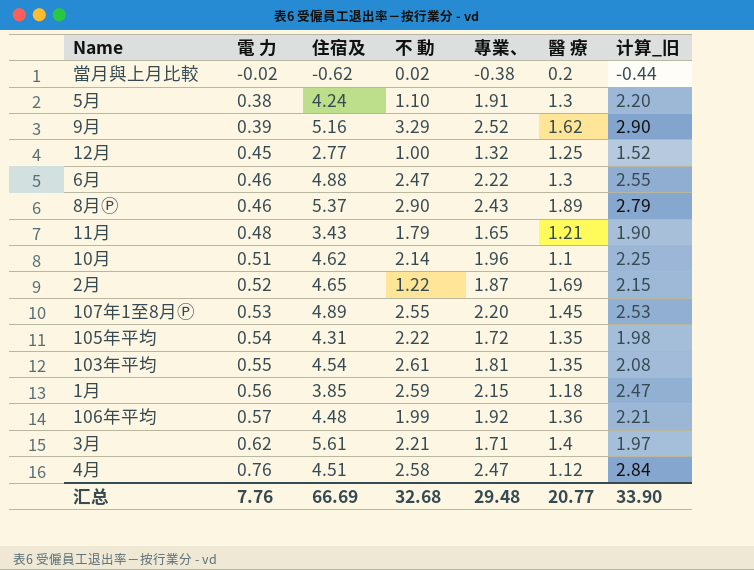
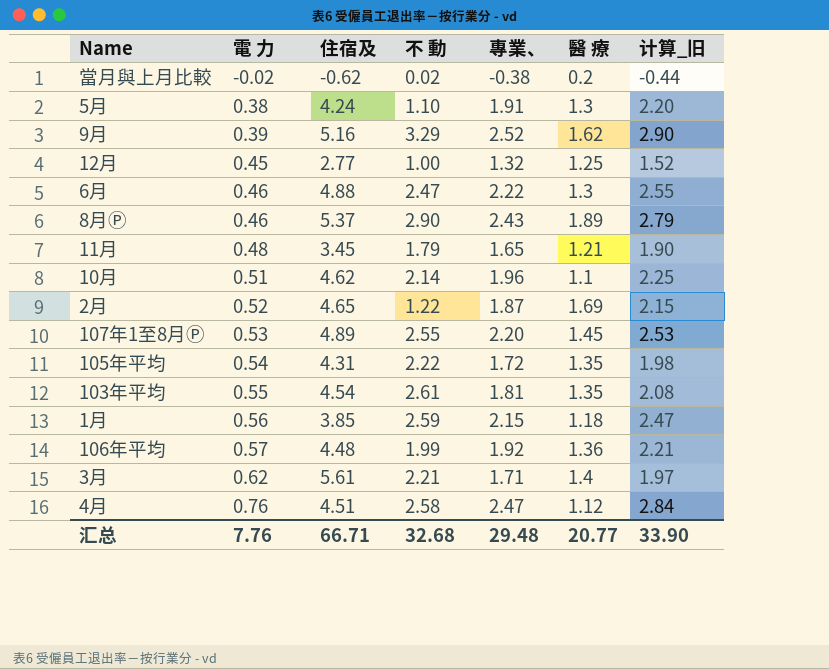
11月 | 住宿及: 3.43 -> 3.45
汇总 | 住宿及: 66.69 -> 66.71

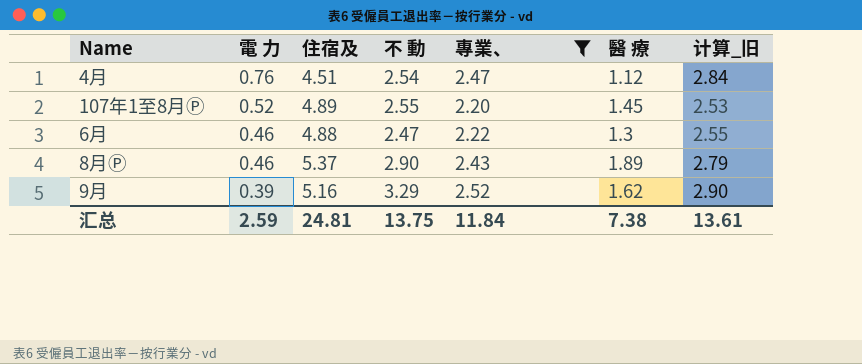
filter: none -> 專業、 >= 2.20
row order: 電 力 ascending -> 電 力 descending
4月 | 不 動: 2.58 -> 2.54
107年1至8月Ⓟ | 電 力: 0.53 -> 0.52
汇总 | 電 力: 7.76 -> 2.59
汇总 | 住宿及: 66.71 -> 24.81
汇总 | 不 動: 32.68 -> 13.75
汇总 | 專業、: 29.48 -> 11.84
汇总 | 醫 療: 20.77 -> 7.38
汇总 | 计算_旧: 33.90 -> 13.61

